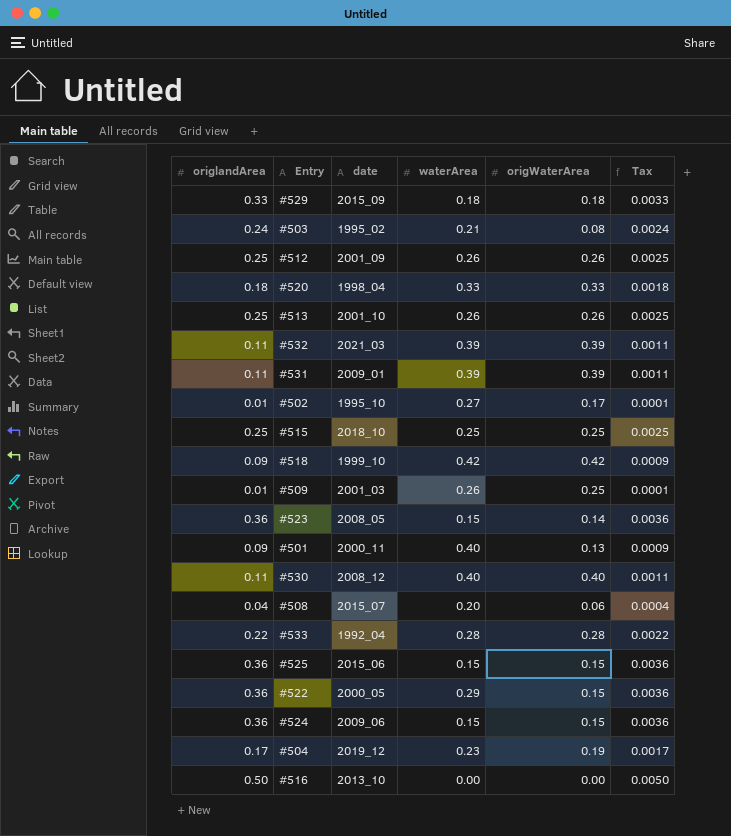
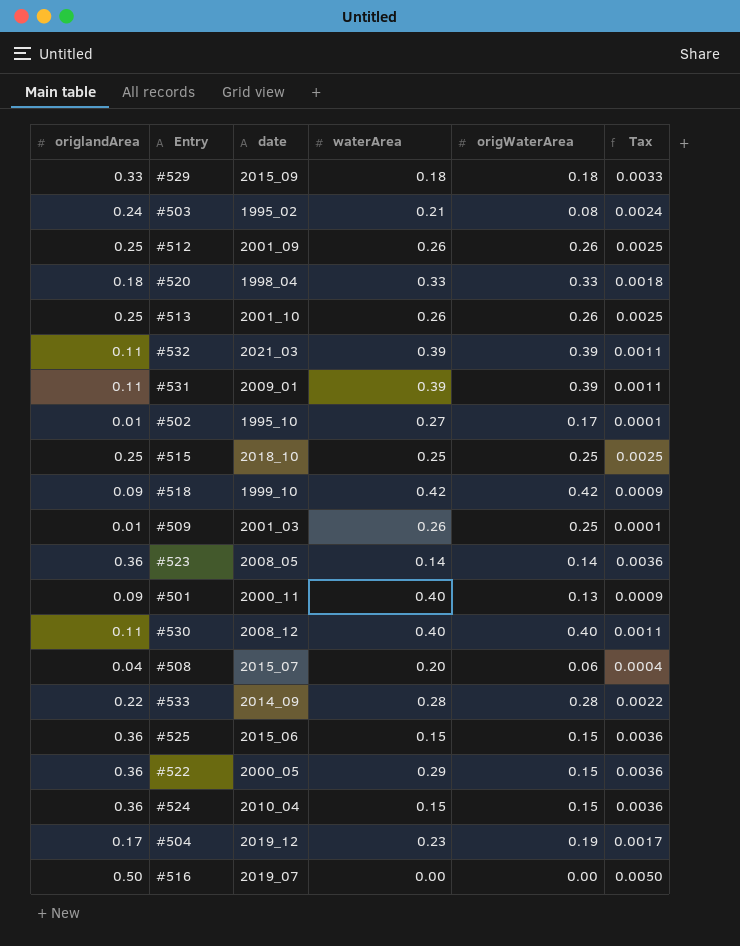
#523 | waterArea: 0.15 -> 0.14
#533 | date: 1992_04 -> 2014_09
#524 | date: 2009_06 -> 2010_04
#516 | date: 2013_10 -> 2019_07

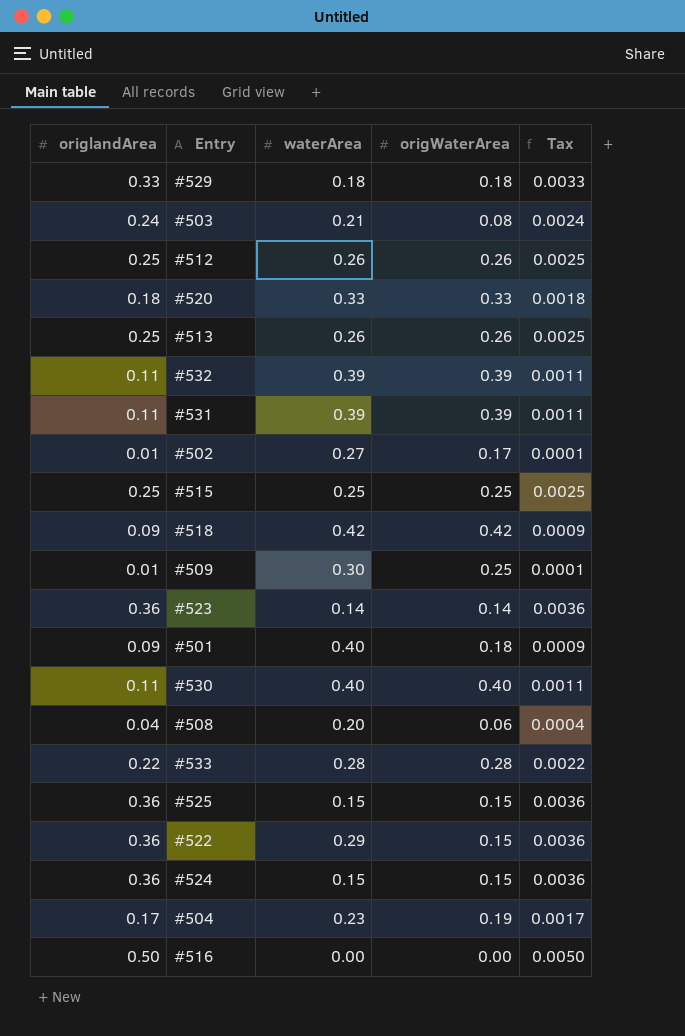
column date | position: 3 -> none
#509 | waterArea: 0.26 -> 0.30
#501 | origWaterArea: 0.13 -> 0.18

